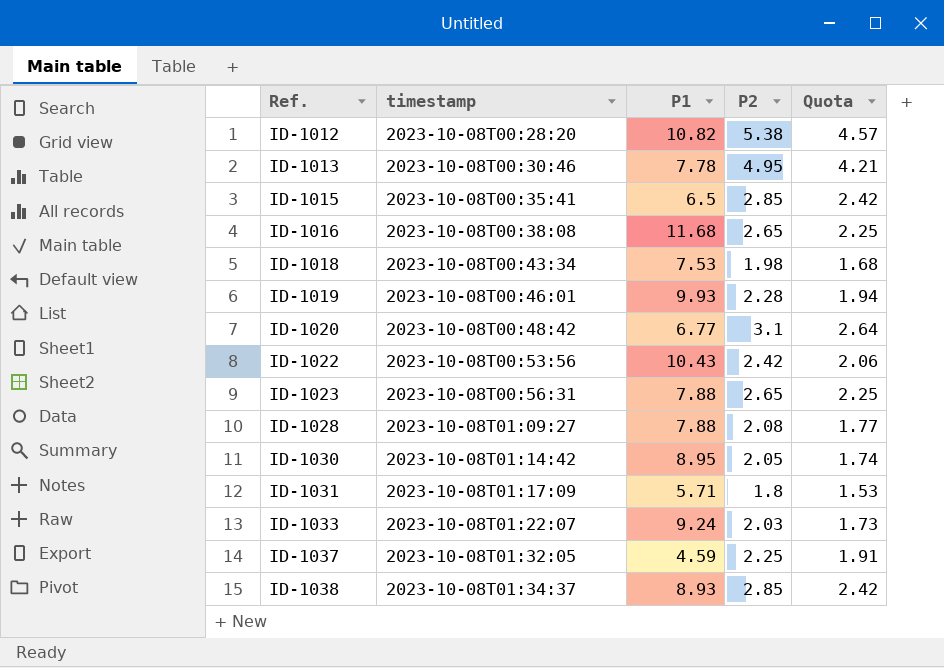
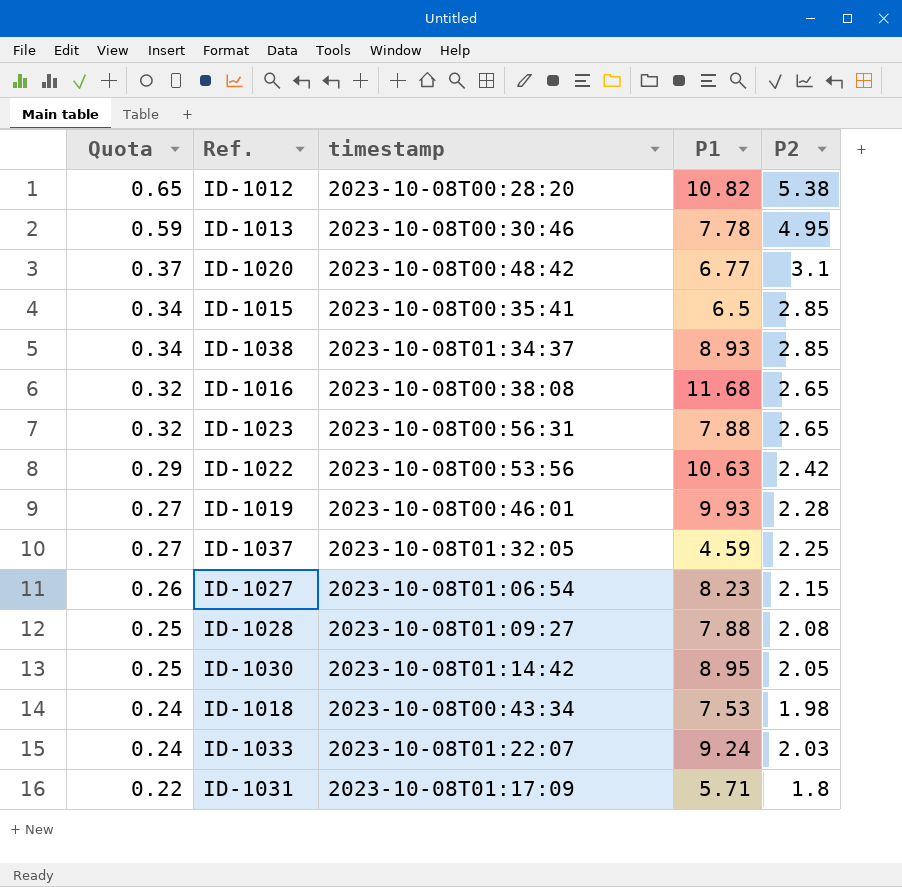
row order: Ref. ascending -> Quota descending
column Quota | formula: [P2] * 0.85 -> [P2] * 0.12
column Quota | position: 5 -> 1
ID-1022 | P1: 10.43 -> 10.63
row ID-1027: none -> 0.26 | 2023-10-08T01:06:54 | 8.23 | 2.15

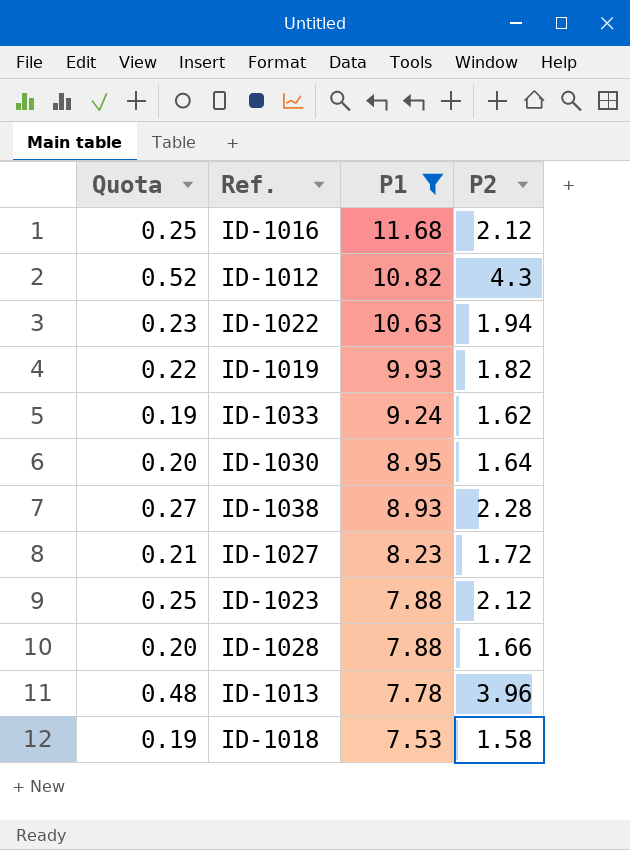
filter: none -> P1 >= 7.53
row order: Quota descending -> P1 descending
column timestamp | position: 3 -> none
ID-1016 | Quota: 0.32 -> 0.25
ID-1016 | P2: 2.65 -> 2.12
ID-1012 | Quota: 0.65 -> 0.52
ID-1012 | P2: 5.38 -> 4.3
ID-1022 | Quota: 0.29 -> 0.23
ID-1022 | P2: 2.42 -> 1.94
ID-1019 | Quota: 0.27 -> 0.22
ID-1019 | P2: 2.28 -> 1.82
ID-1033 | Quota: 0.24 -> 0.19
ID-1033 | P2: 2.03 -> 1.62
ID-1030 | Quota: 0.25 -> 0.20
ID-1030 | P2: 2.05 -> 1.64
ID-1038 | Quota: 0.34 -> 0.27
ID-1038 | P2: 2.85 -> 2.28
ID-1027 | Quota: 0.26 -> 0.21
ID-1027 | P2: 2.15 -> 1.72
ID-1023 | Quota: 0.32 -> 0.25
ID-1023 | P2: 2.65 -> 2.12
ID-1028 | Quota: 0.25 -> 0.20
ID-1028 | P2: 2.08 -> 1.66
ID-1013 | Quota: 0.59 -> 0.48
ID-1013 | P2: 4.95 -> 3.96
ID-1018 | Quota: 0.24 -> 0.19
ID-1018 | P2: 1.98 -> 1.58

